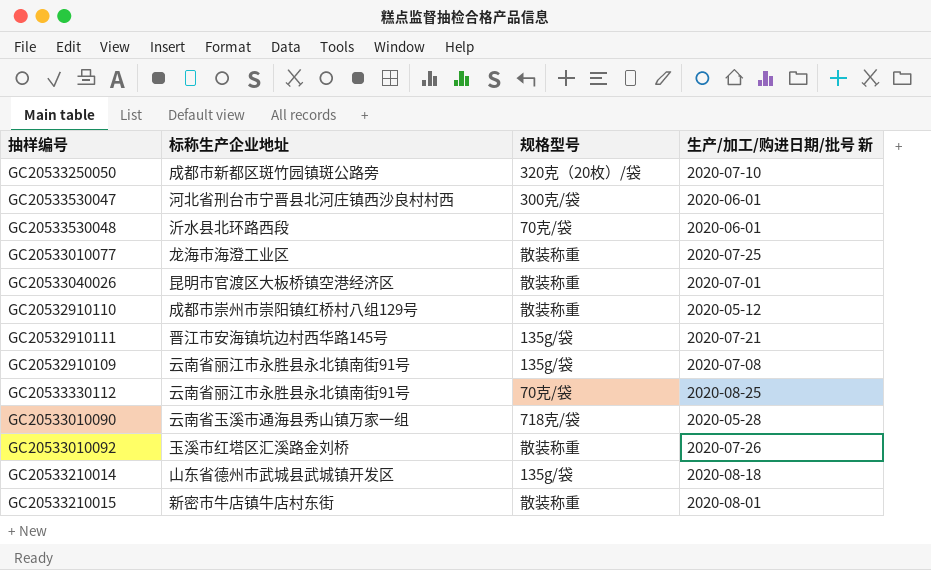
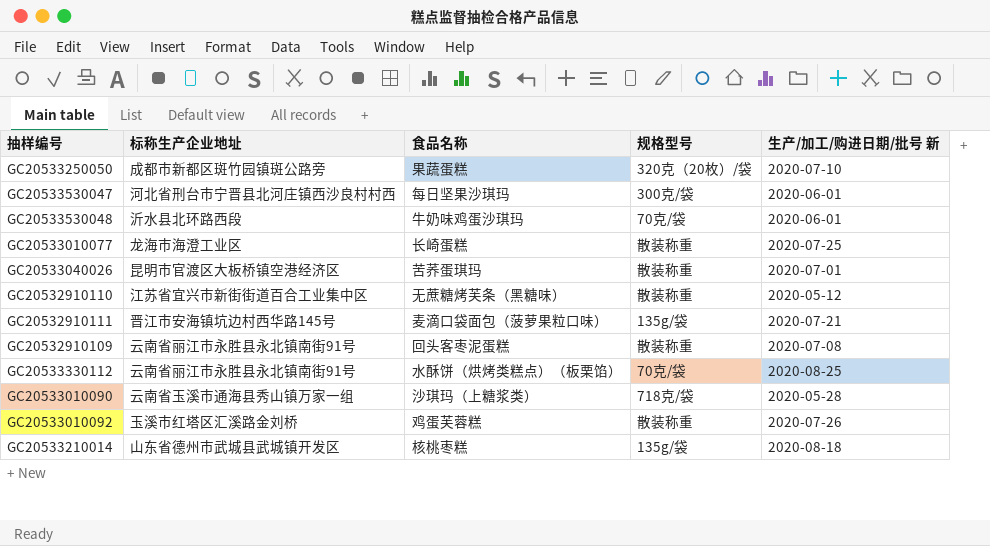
column 食品名称 | position: none -> 3
row GC20533210015: 新密市牛店镇牛店村东街 | 散装称重 | 2020-08-01 -> none
GC20532910110 | 标称生产企业地址: 成都市崇州市崇阳镇红桥村八组129号 -> 江苏省宜兴市新街街道百合工业集中区
GC20532910109 | 规格型号: 135g/袋 -> 散装称重

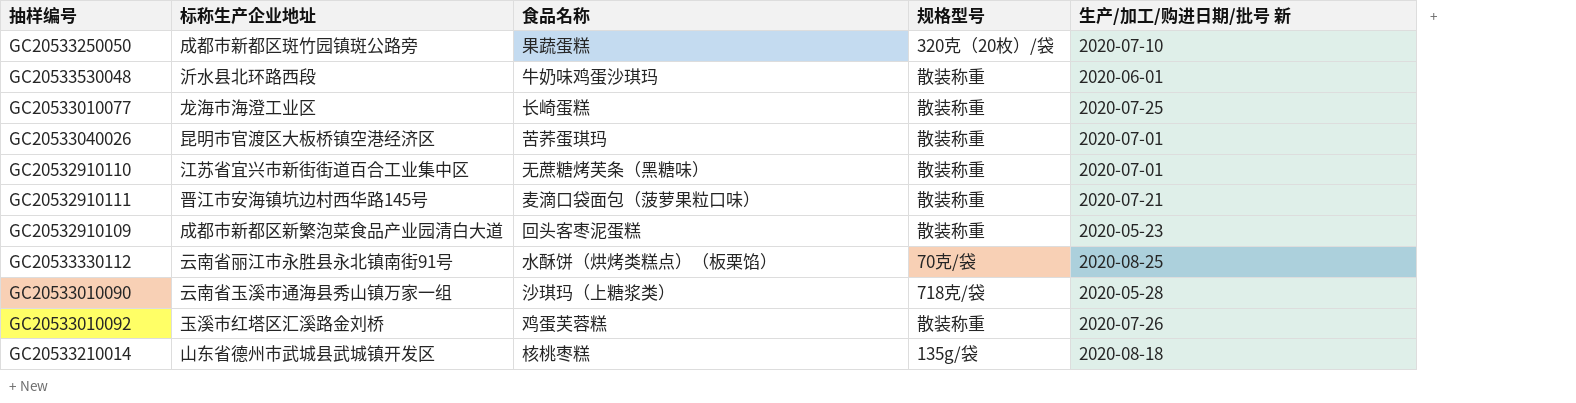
row GC20533530047: 河北省刑台市宁晋县北河庄镇西沙良村村西 | 每日坚果沙琪玛 | 300克/袋 | 2020-06-01 -> none
GC20533530048 | 规格型号: 70克/袋 -> 散装称重
GC20532910110 | 生产/加工/购进日期/批号 新: 2020-05-12 -> 2020-07-01
GC20532910111 | 规格型号: 135g/袋 -> 散装称重
GC20532910109 | 标称生产企业地址: 云南省丽江市永胜县永北镇南街91号 -> 成都市新都区新繁泡菜食品产业园清白大道
GC20532910109 | 生产/加工/购进日期/批号 新: 2020-07-08 -> 2020-05-23

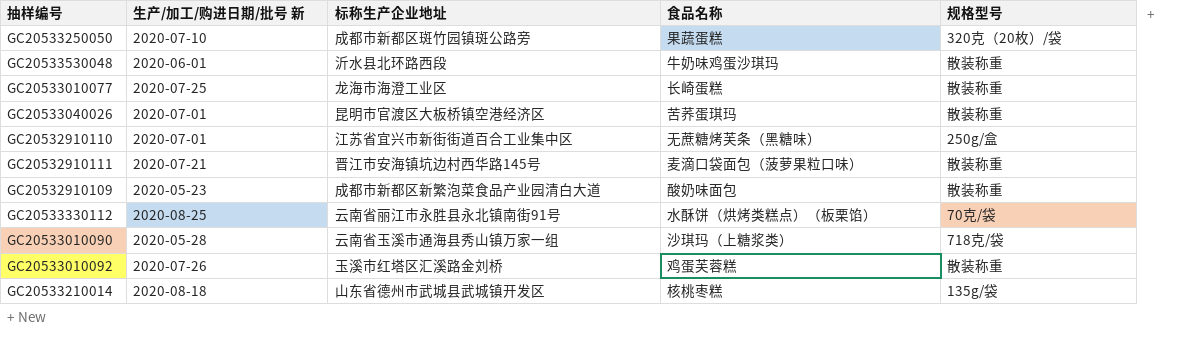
column 生产/加工/购进日期/批号 新 | position: 5 -> 2
GC20532910110 | 规格型号: 散装称重 -> 250g/盒
GC20532910109 | 食品名称: 回头客枣泥蛋糕 -> 酸奶味面包

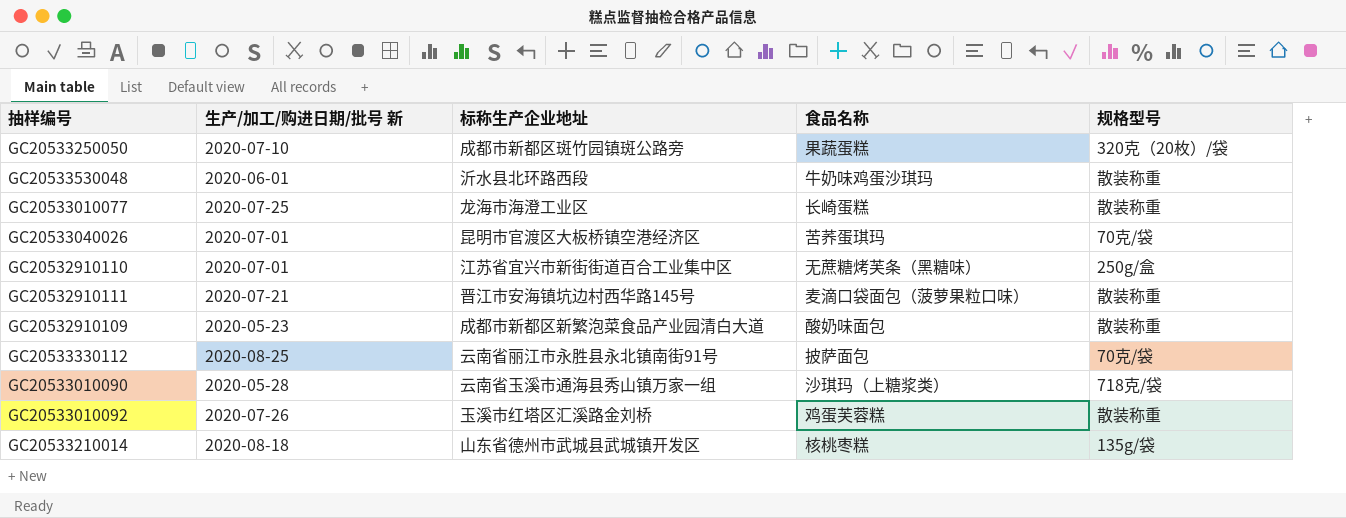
GC20533040026 | 规格型号: 散装称重 -> 70克/袋
GC20533330112 | 食品名称: 水酥饼（烘烤类糕点）（板栗馅） -> 披萨面包

